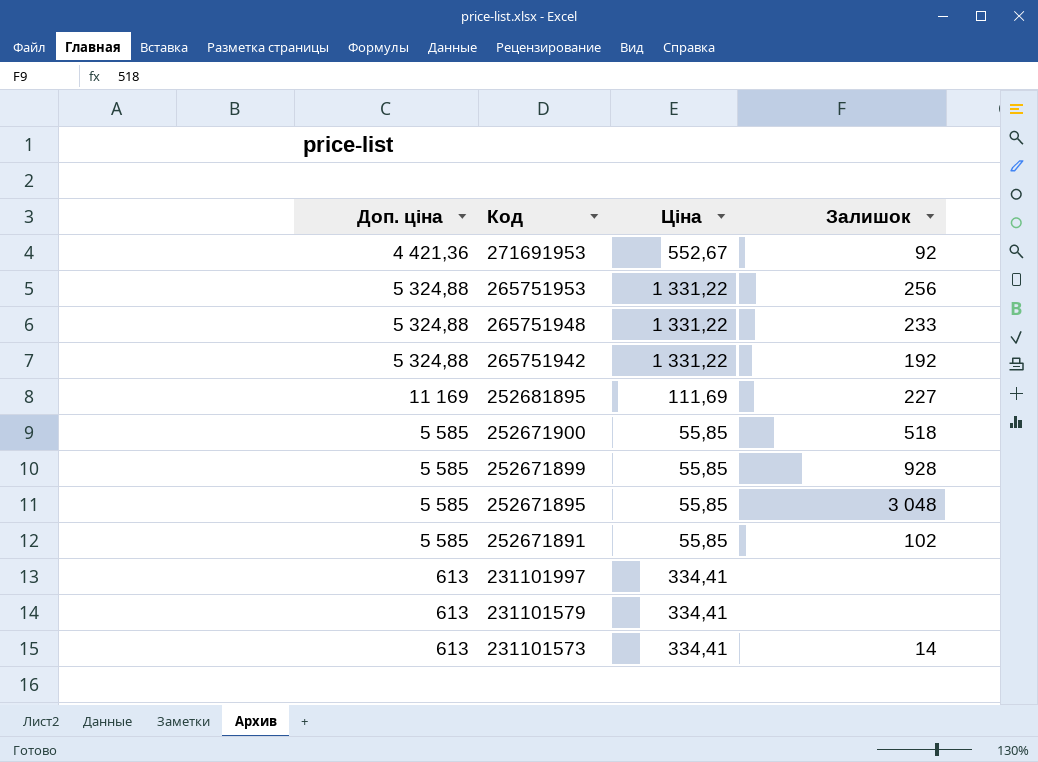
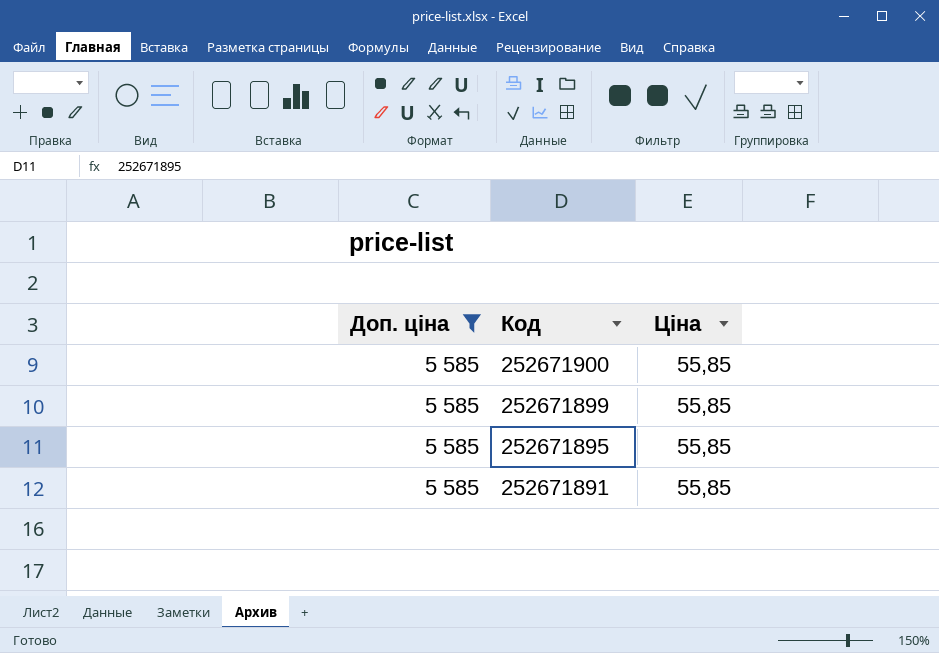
filter: none -> Доп. ціна = 5 585
column Залишок | position: 4 -> none

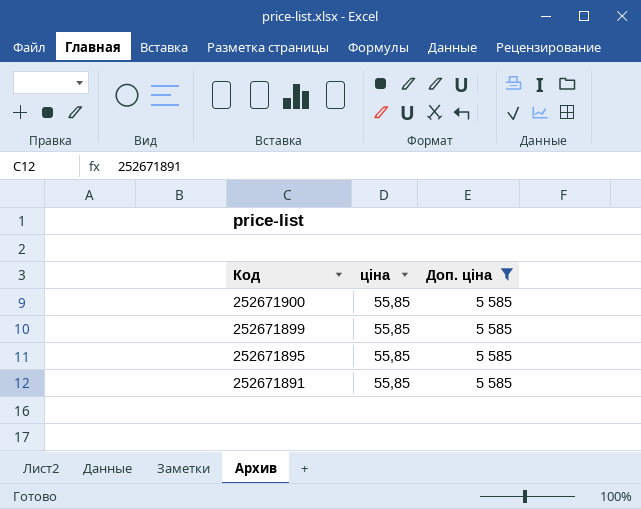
column name: Ціна -> ціна
column Доп. ціна | position: 1 -> 3

